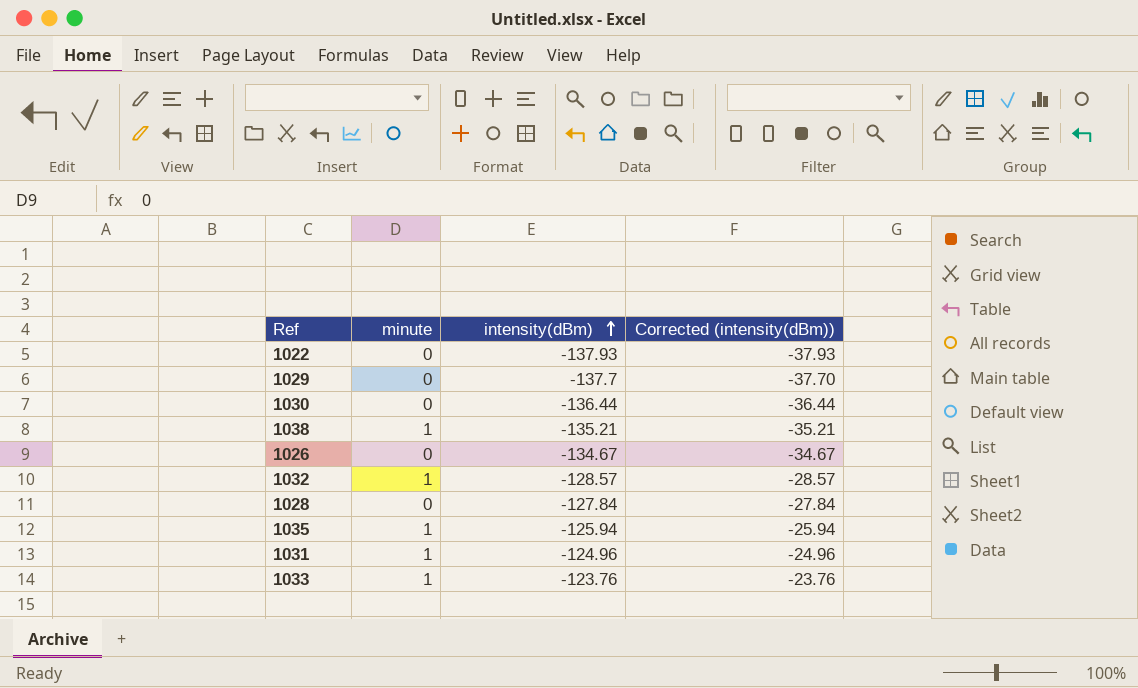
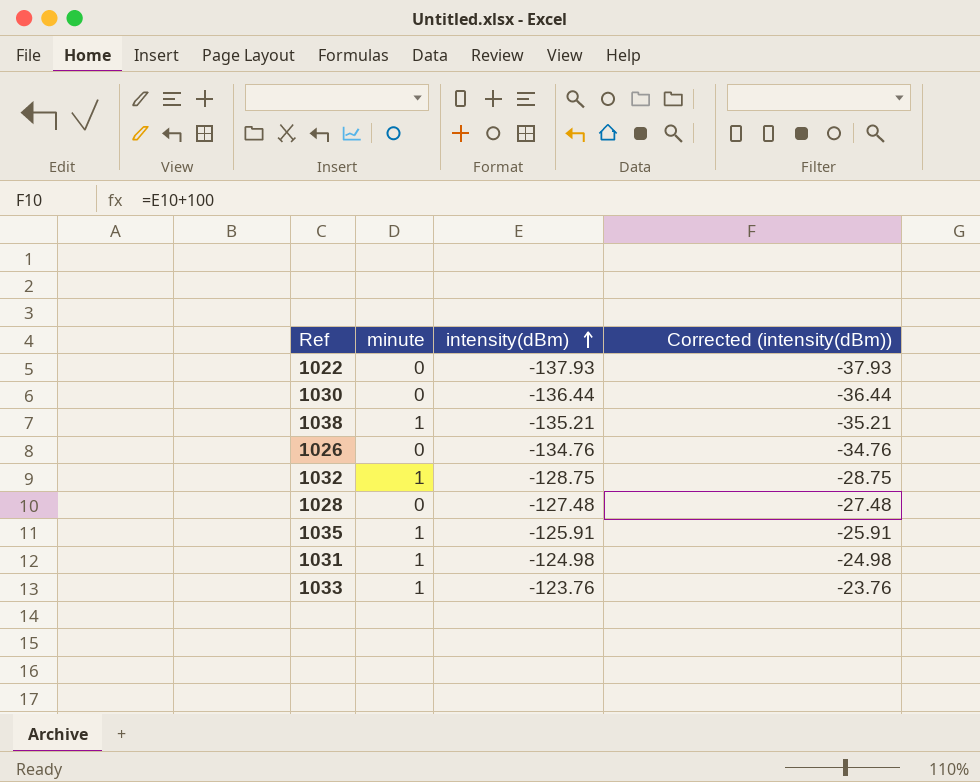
row 1029: 0 | -137.7 | -37.70 -> none
1026 | intensity(dBm): -134.67 -> -134.76
1026 | Corrected (intensity(dBm)): -34.67 -> -34.76
1032 | intensity(dBm): -128.57 -> -128.75
1032 | Corrected (intensity(dBm)): -28.57 -> -28.75
1028 | intensity(dBm): -127.84 -> -127.48
1028 | Corrected (intensity(dBm)): -27.84 -> -27.48
1035 | intensity(dBm): -125.94 -> -125.91
1035 | Corrected (intensity(dBm)): -25.94 -> -25.91
1031 | intensity(dBm): -124.96 -> -124.98
1031 | Corrected (intensity(dBm)): -24.96 -> -24.98

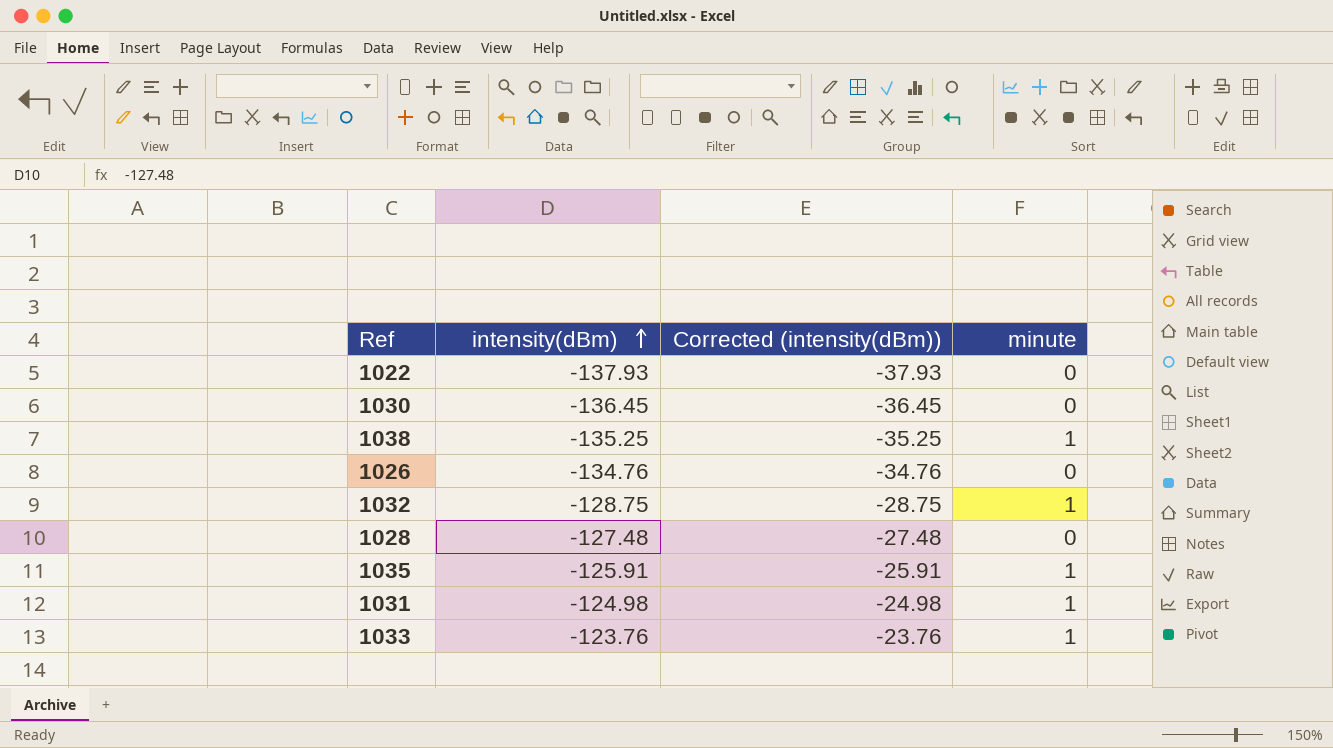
column minute | position: 2 -> 4
1030 | intensity(dBm): -136.44 -> -136.45
1030 | Corrected (intensity(dBm)): -36.44 -> -36.45
1038 | intensity(dBm): -135.21 -> -135.25
1038 | Corrected (intensity(dBm)): -35.21 -> -35.25

